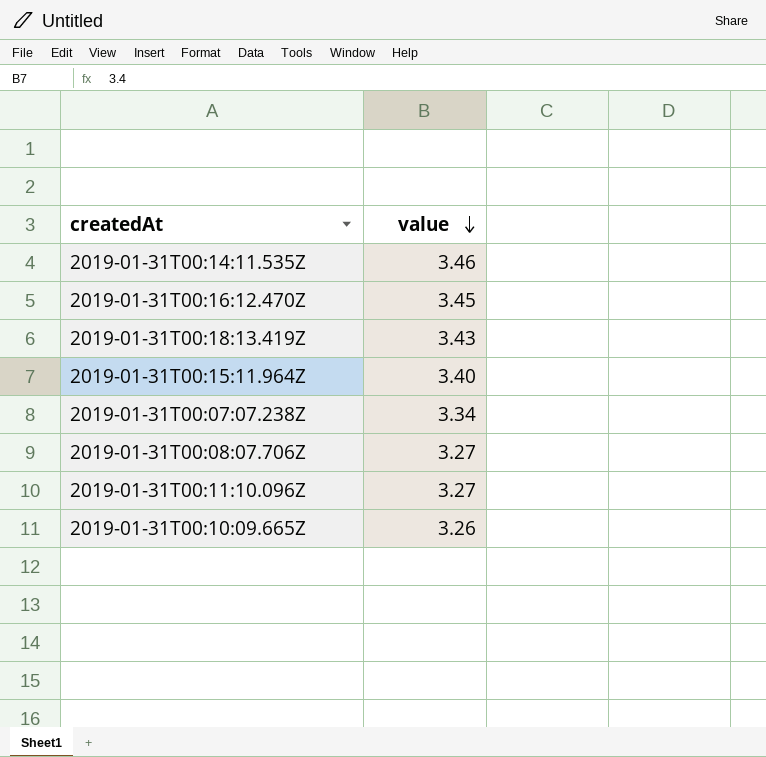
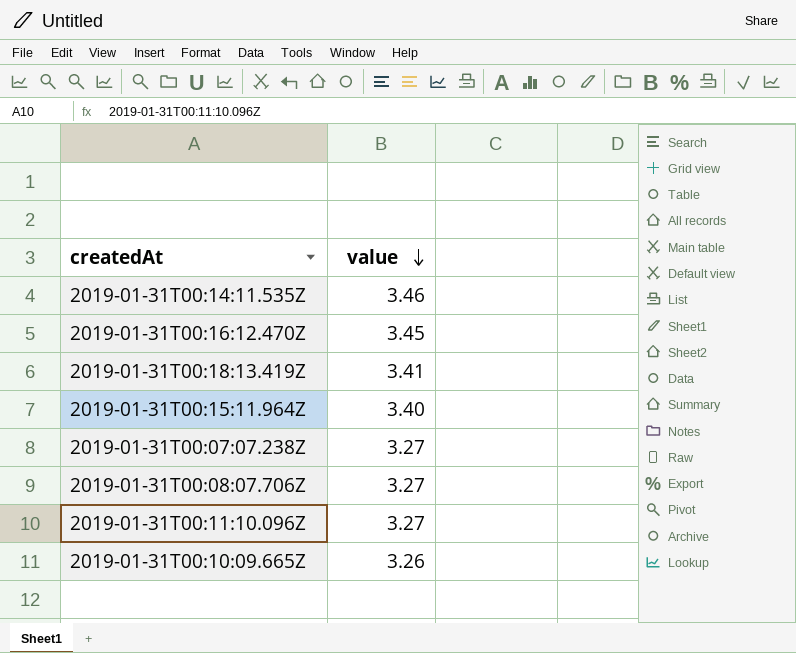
2019-01-31T00:18:13.419Z | value: 3.43 -> 3.41
2019-01-31T00:07:07.238Z | value: 3.34 -> 3.27

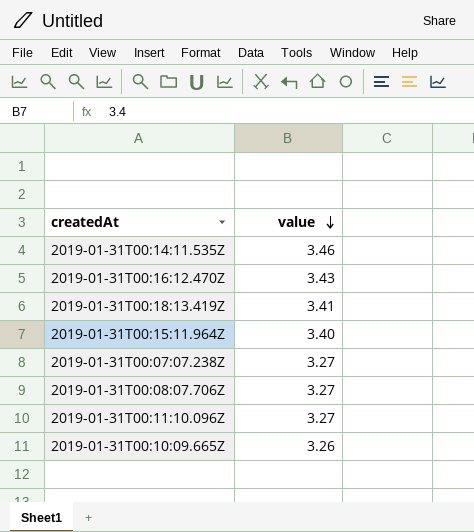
2019-01-31T00:16:12.470Z | value: 3.45 -> 3.43

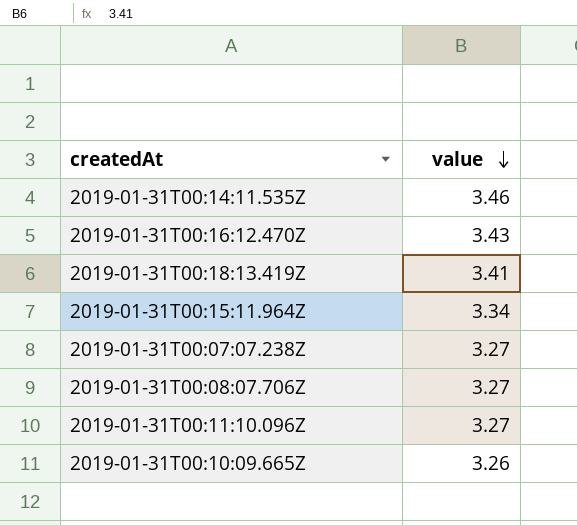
2019-01-31T00:15:11.964Z | value: 3.40 -> 3.34

